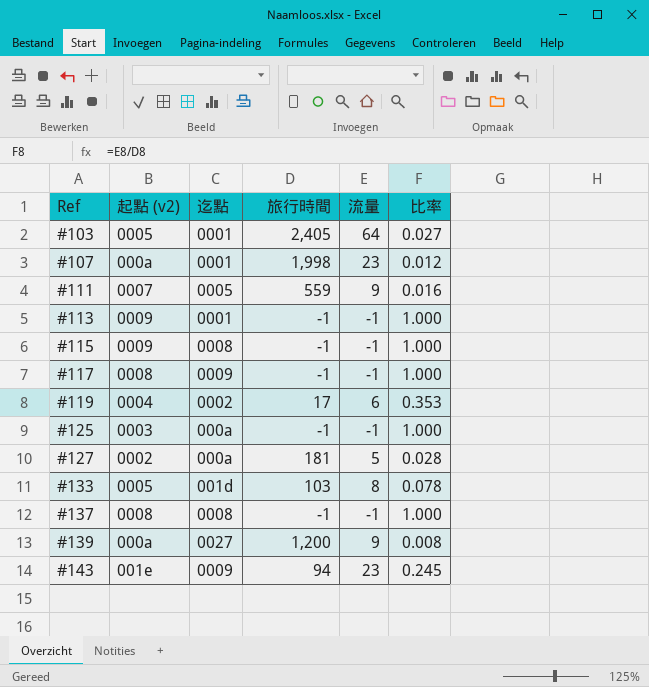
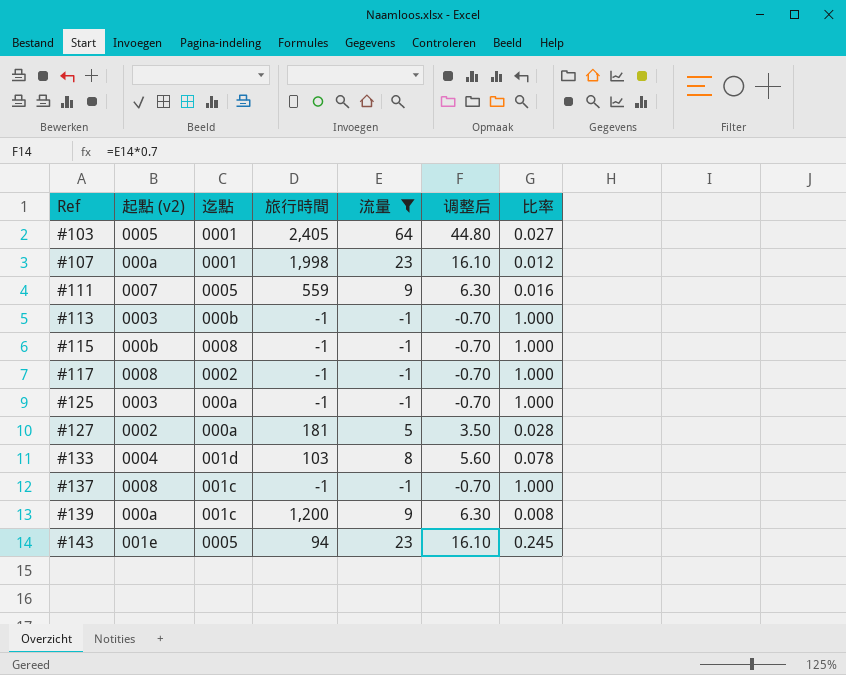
filter: none -> 流量 != 6
column 调整后 | formula: none -> [流量] * 0.7
#113 | 起點 (v2): 0009 -> 0003
#113 | 迄點: 0001 -> 000b
#115 | 起點 (v2): 0009 -> 000b
#117 | 迄點: 0009 -> 0002
#133 | 起點 (v2): 0005 -> 0004
#137 | 迄點: 0008 -> 001c
#139 | 迄點: 0027 -> 001c
#143 | 迄點: 0009 -> 0005

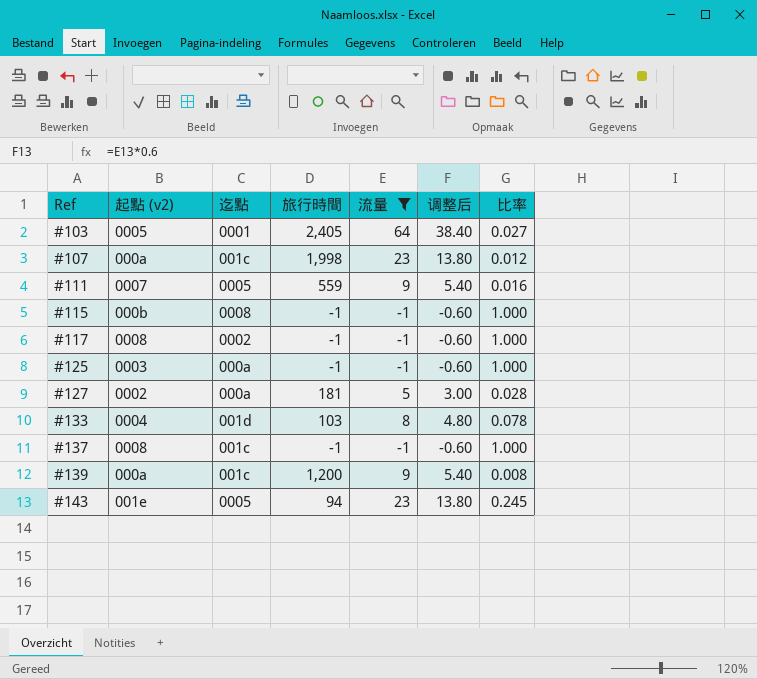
column 调整后 | formula: [流量] * 0.7 -> [流量] * 0.6
row #113: 0003 | 000b | -1 | -1 | -0.70 | 1.000 -> none
#107 | 迄點: 0001 -> 001c

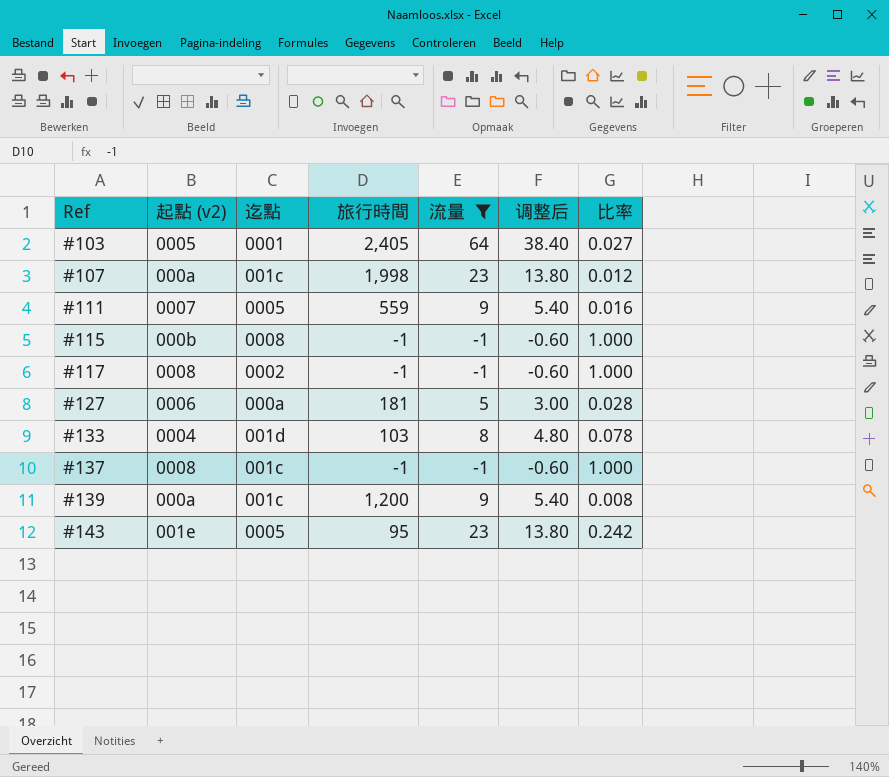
row #125: 0003 | 000a | -1 | -1 | -0.60 | 1.000 -> none
#127 | 起點 (v2): 0002 -> 0006
#143 | 旅行時間: 94 -> 95
#143 | 比率: 0.245 -> 0.242

